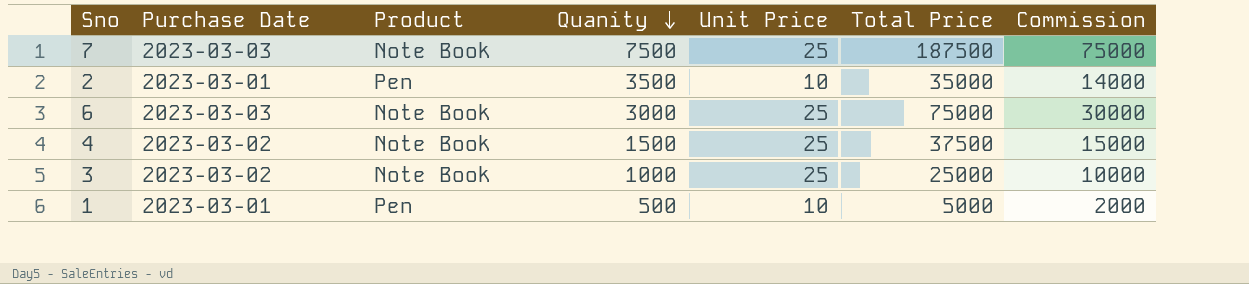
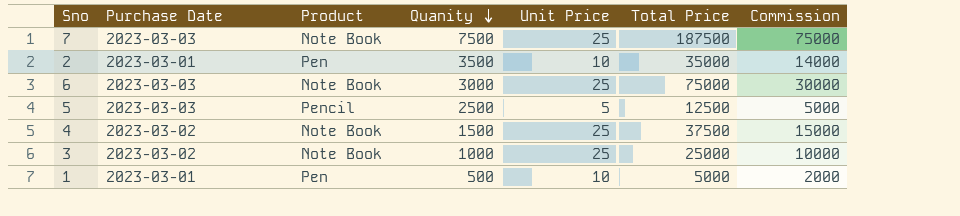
row 5: none -> 2023-03-03 | Pencil | 2500 | 5 | 12500 | 5000

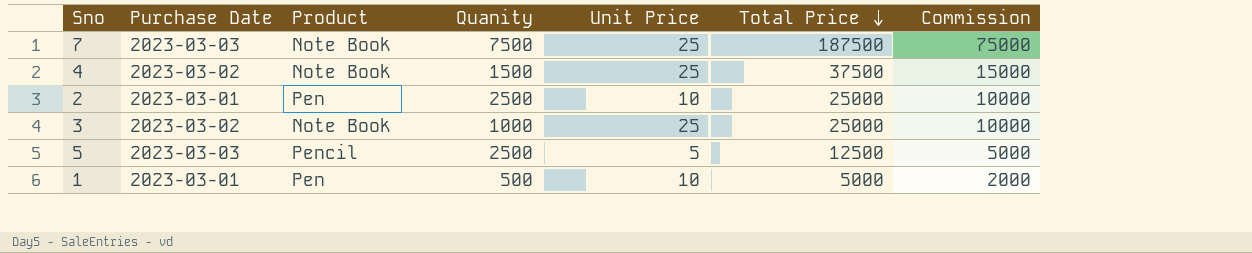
row order: Quanity descending -> Total Price descending
row 6: 2023-03-03 | Note Book | 3000 | 25 | 75000 | 30000 -> none
2 | Quanity: 3500 -> 2500
2 | Total Price: 35000 -> 25000
2 | Commission: 14000 -> 10000

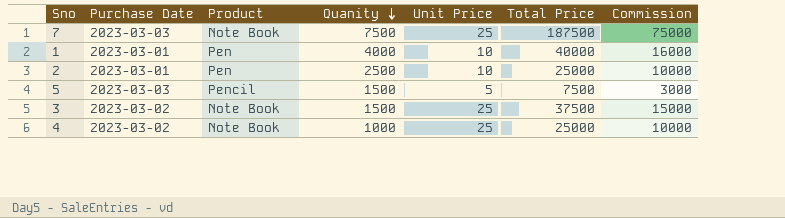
row order: Total Price descending -> Quanity descending
1 | Quanity: 500 -> 4000
1 | Total Price: 5000 -> 40000
1 | Commission: 2000 -> 16000
5 | Quanity: 2500 -> 1500
5 | Total Price: 12500 -> 7500
5 | Commission: 5000 -> 3000
3 | Quanity: 1000 -> 1500
3 | Total Price: 25000 -> 37500
3 | Commission: 10000 -> 15000
4 | Quanity: 1500 -> 1000
4 | Total Price: 37500 -> 25000
4 | Commission: 15000 -> 10000

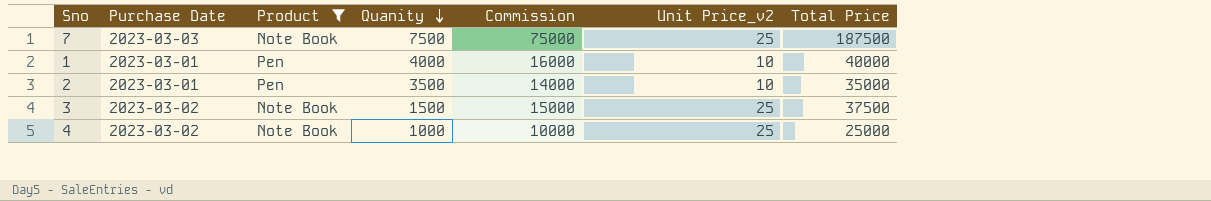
filter: none -> Product != Pencil
column Commission | position: 7 -> 5
column name: Unit Price -> Unit Price_v2
2 | Quanity: 2500 -> 3500
2 | Commission: 10000 -> 14000
2 | Total Price: 25000 -> 35000

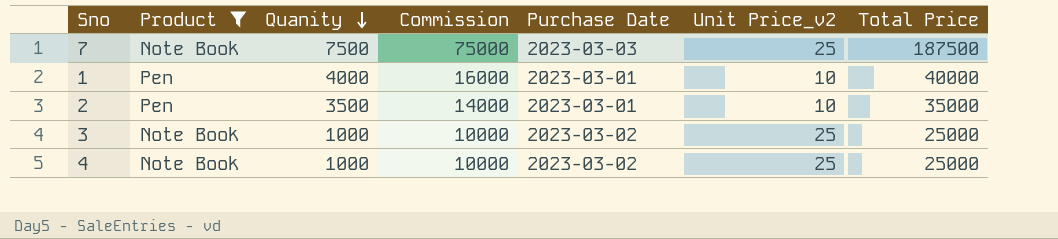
column Purchase Date | position: 2 -> 5
3 | Quanity: 1500 -> 1000
3 | Commission: 15000 -> 10000
3 | Total Price: 37500 -> 25000

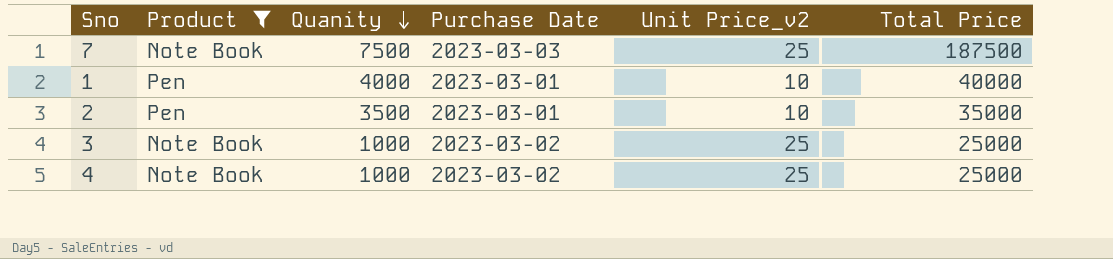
column Commission | formula: [Total Price] * 0.4 -> none

